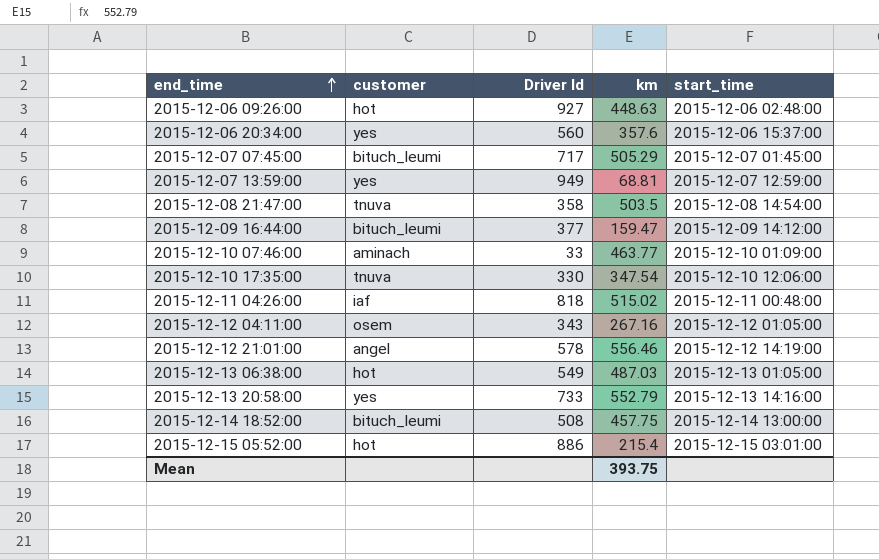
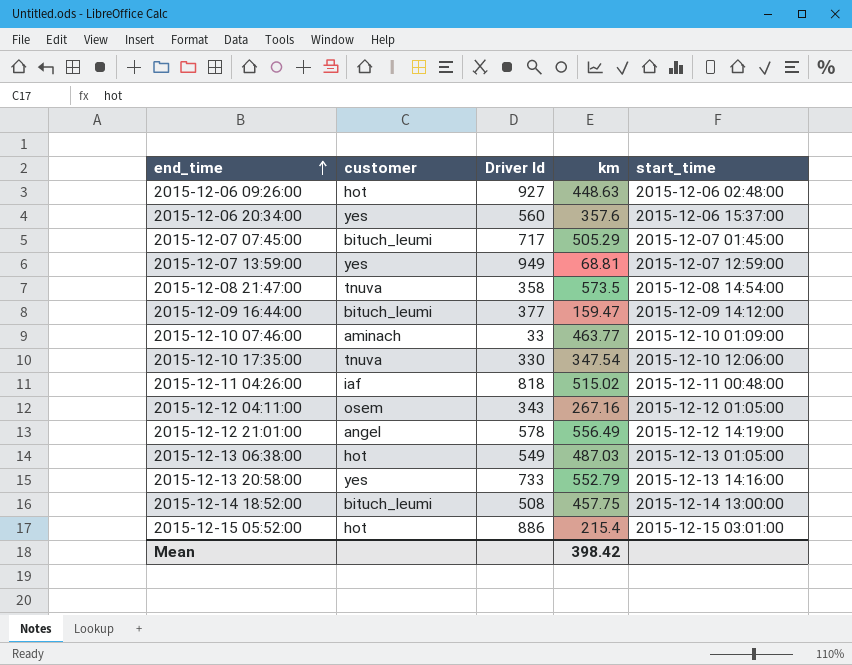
2015-12-08 21:47:00 | km: 503.5 -> 573.5
2015-12-12 21:01:00 | km: 556.46 -> 556.49
Mean | km: 393.75 -> 398.42

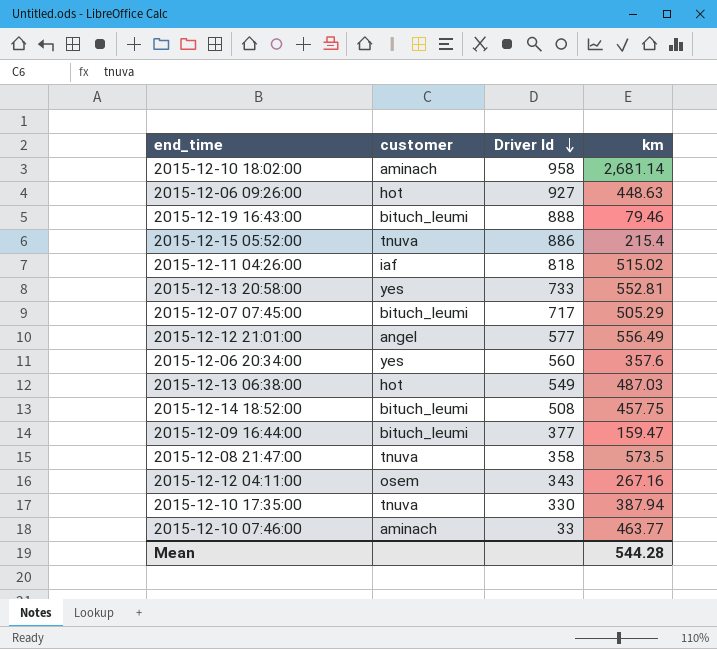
row order: end_time ascending -> Driver Id descending
column start_time | position: 5 -> none
row 2015-12-07 13:59:00: yes | 949 | 68.81 | 2015-12-07 12:59:00 -> none
row 2015-12-10 18:02:00: none -> aminach | 958 | 2,681.14
row 2015-12-19 16:43:00: none -> bituch_leumi | 888 | 79.46
2015-12-15 05:52:00 | customer: hot -> tnuva
2015-12-13 20:58:00 | km: 552.79 -> 552.81
2015-12-12 21:01:00 | Driver Id: 578 -> 577
2015-12-10 17:35:00 | km: 347.54 -> 387.94
Mean | km: 398.42 -> 544.28

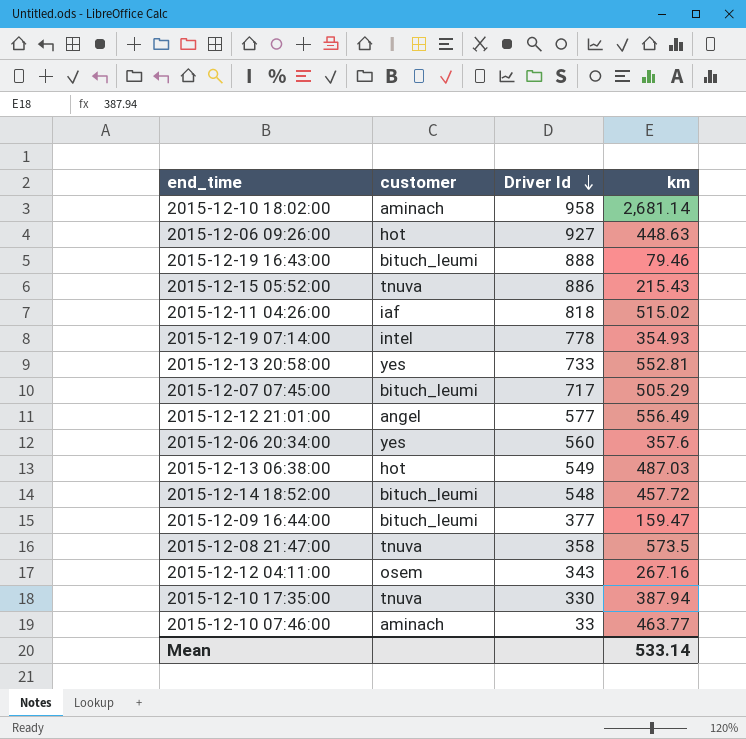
2015-12-15 05:52:00 | km: 215.4 -> 215.43
row 2015-12-19 07:14:00: none -> intel | 778 | 354.93
2015-12-14 18:52:00 | Driver Id: 508 -> 548
2015-12-14 18:52:00 | km: 457.75 -> 457.72
Mean | km: 544.28 -> 533.14

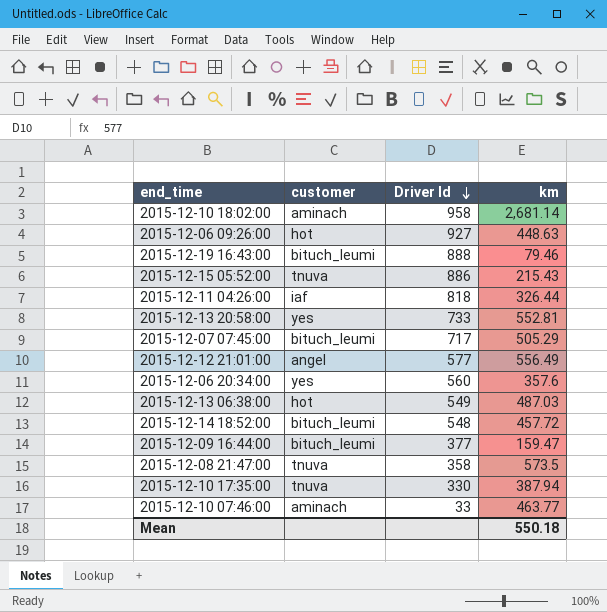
row 2015-12-19 07:14:00: intel | 778 | 354.93 -> none
row 2015-12-12 04:11:00: osem | 343 | 267.16 -> none
2015-12-11 04:26:00 | km: 515.02 -> 326.44
Mean | km: 533.14 -> 550.18

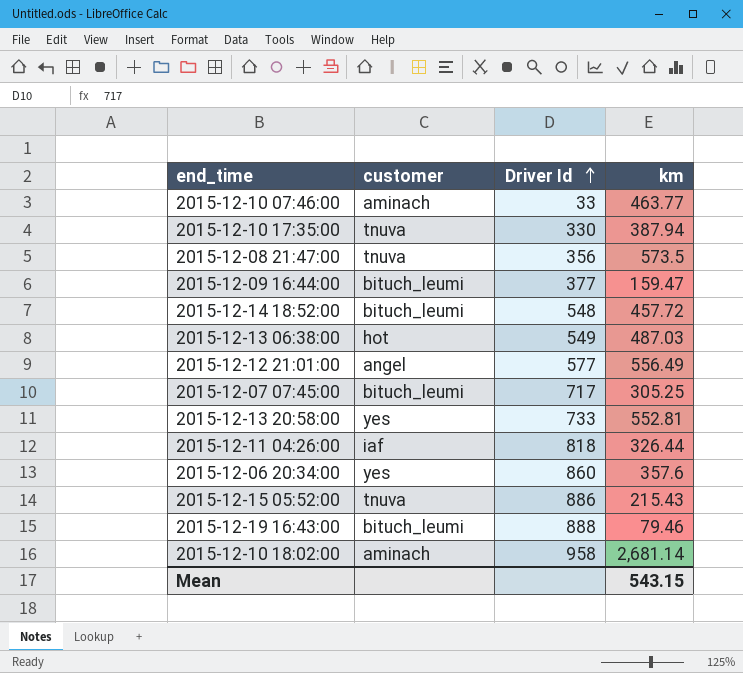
row order: Driver Id descending -> Driver Id ascending
row 2015-12-06 09:26:00: hot | 927 | 448.63 -> none
2015-12-08 21:47:00 | Driver Id: 358 -> 356
2015-12-07 07:45:00 | km: 505.29 -> 305.25
2015-12-06 20:34:00 | Driver Id: 560 -> 860
Mean | km: 550.18 -> 543.15

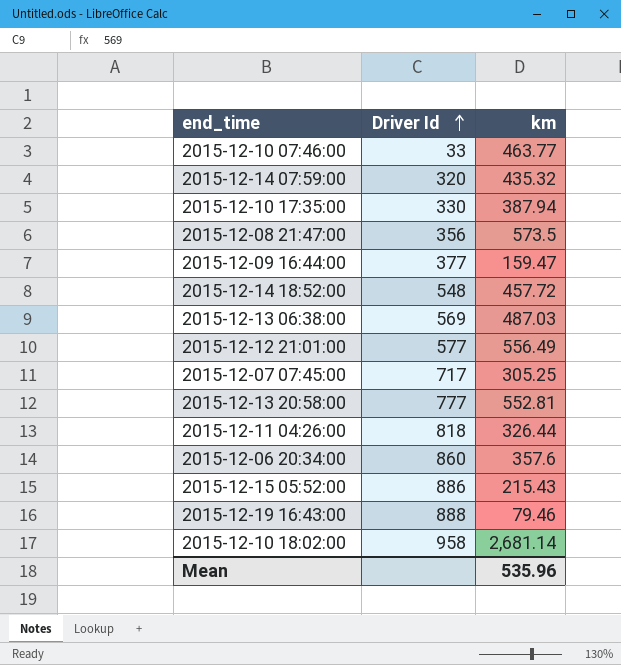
column customer | position: 2 -> none
row 2015-12-14 07:59:00: none -> 320 | 435.32
2015-12-13 06:38:00 | Driver Id: 549 -> 569
2015-12-13 20:58:00 | Driver Id: 733 -> 777
Mean | km: 543.15 -> 535.96

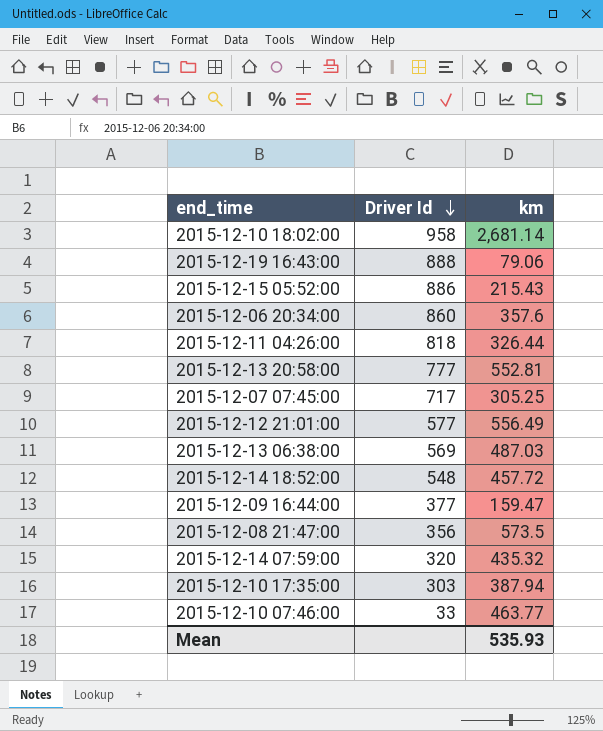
row order: Driver Id ascending -> Driver Id descending
2015-12-19 16:43:00 | km: 79.46 -> 79.06
2015-12-10 17:35:00 | Driver Id: 330 -> 303
Mean | km: 535.96 -> 535.93

